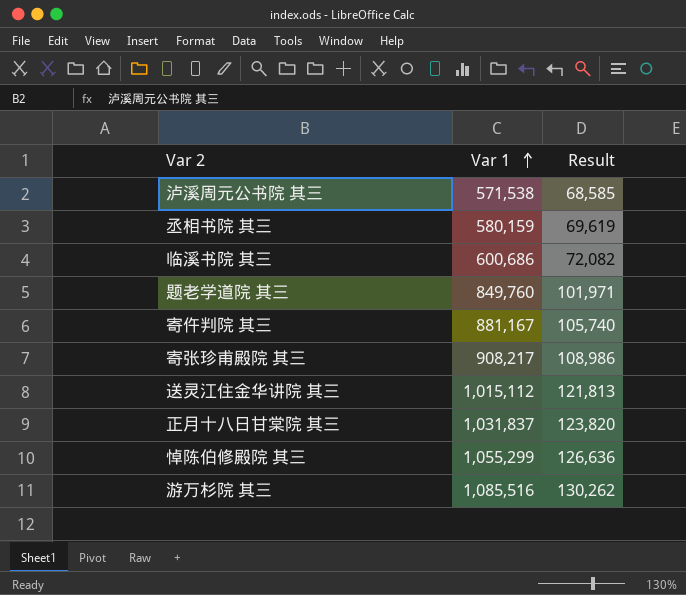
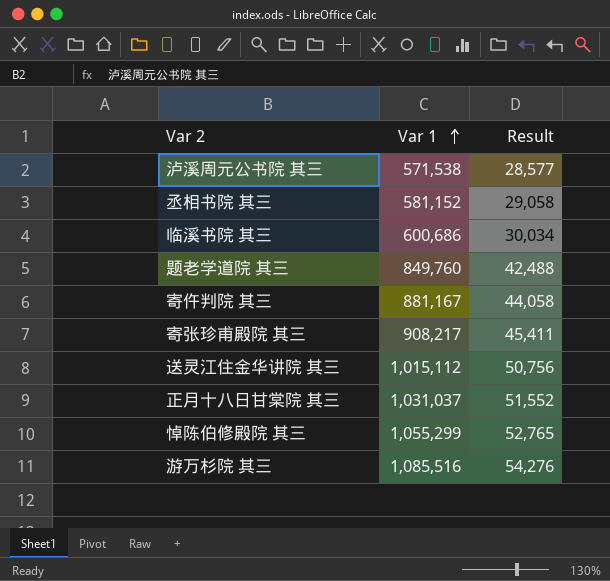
column Result | formula: [Var 1] * 0.12 -> [Var 1] * 0.05
丞相书院 其三 | Var 1: 580,159 -> 581,152
正月十八日甘棠院 其三 | Var 1: 1,031,837 -> 1,031,037

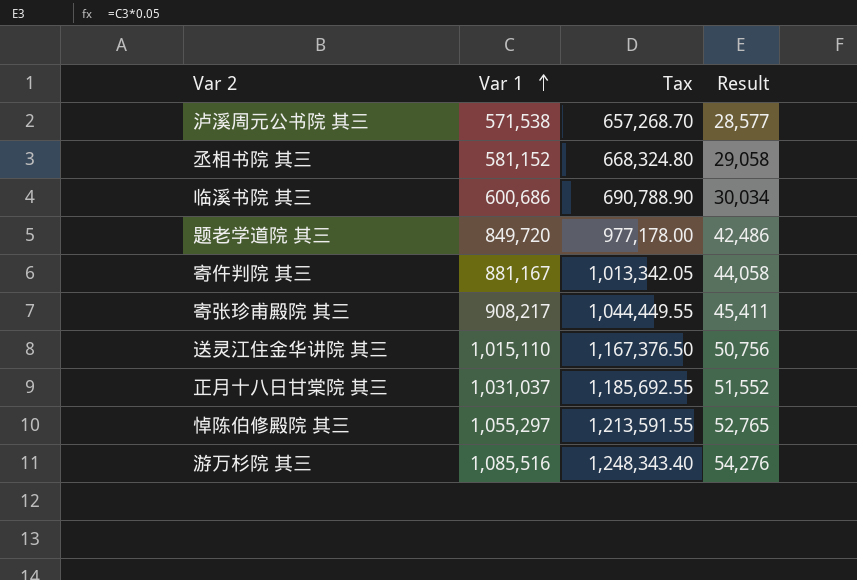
column Tax | formula: none -> [Var 1] * 1.15
题老学道院 其三 | Var 1: 849,760 -> 849,720
题老学道院 其三 | Result: 42,488 -> 42,486
送灵江住金华讲院 其三 | Var 1: 1,015,112 -> 1,015,110
悼陈伯修殿院 其三 | Var 1: 1,055,299 -> 1,055,297

